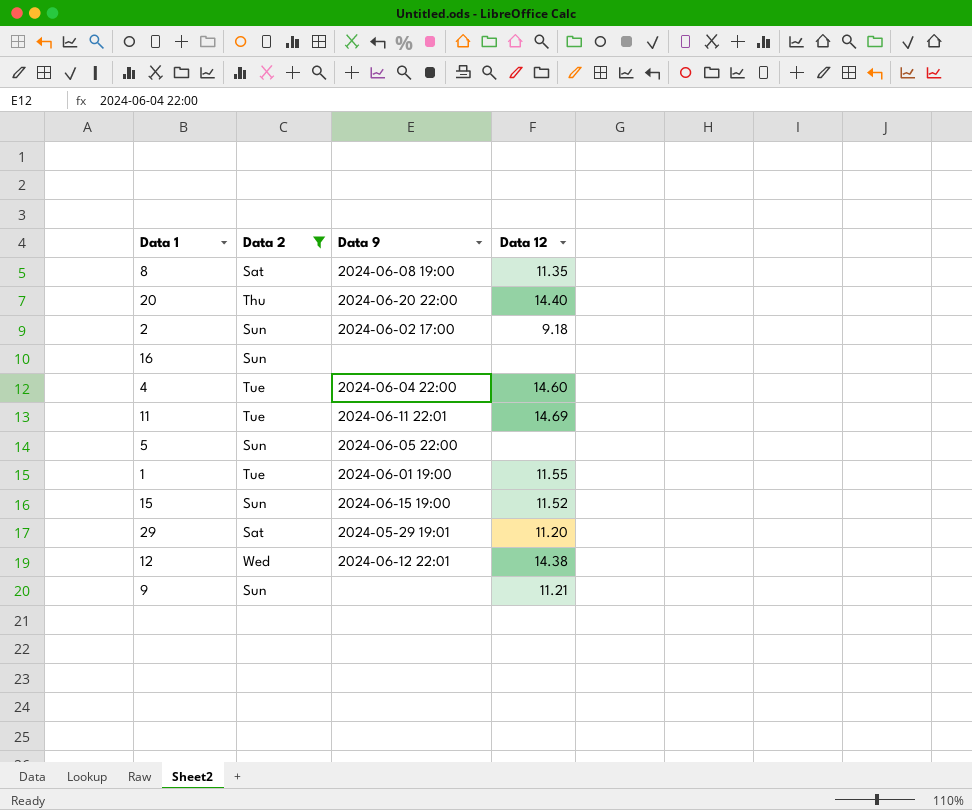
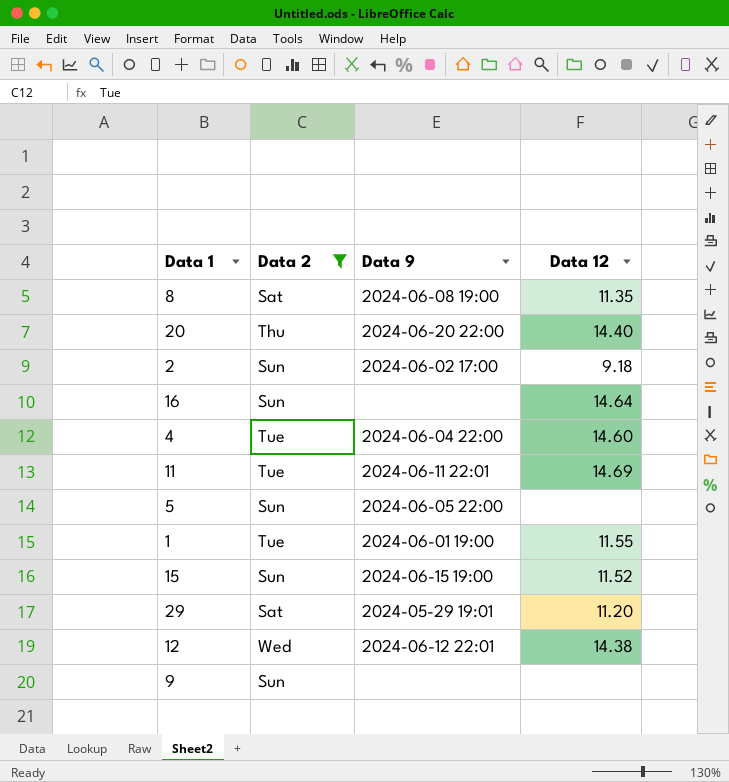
16 | Data 12: none -> 14.64
9 | Data 12: 11.21 -> none

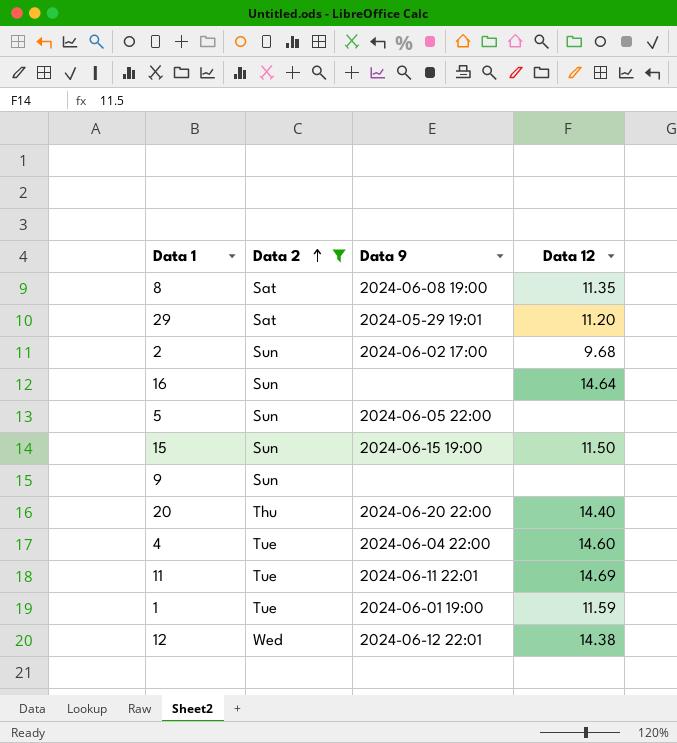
row order: none -> Data 2 ascending
2 | Data 12: 9.18 -> 9.68
15 | Data 12: 11.52 -> 11.50
1 | Data 12: 11.55 -> 11.59

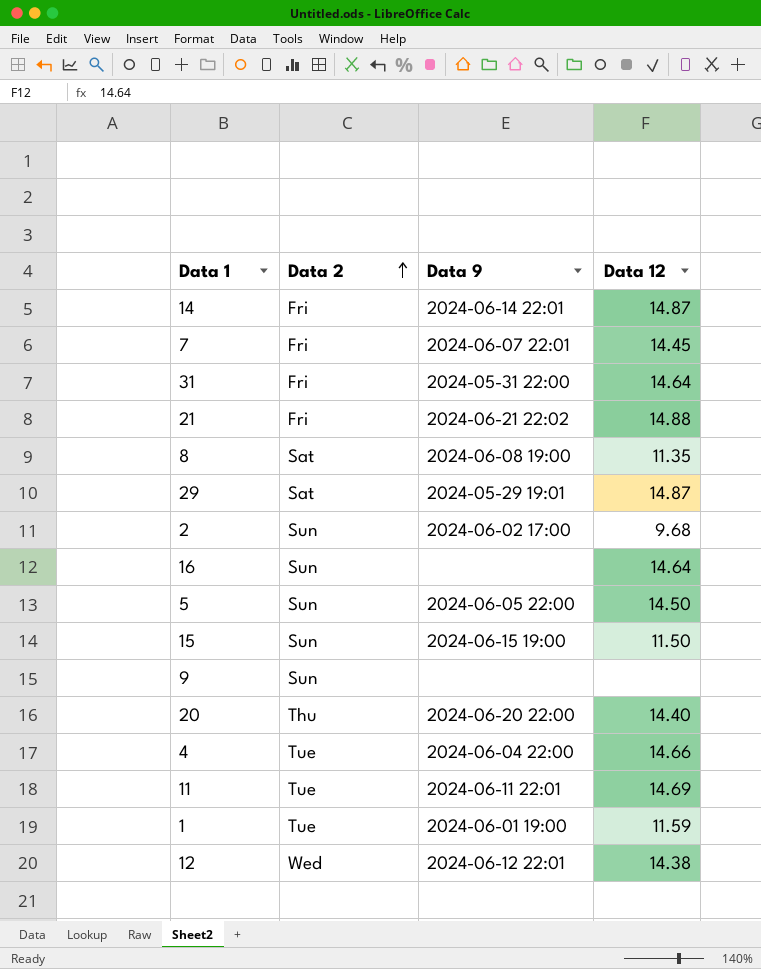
filter: Data 2 != Fri -> none
29 | Data 12: 11.20 -> 14.87
5 | Data 12: none -> 14.50
4 | Data 12: 14.60 -> 14.66

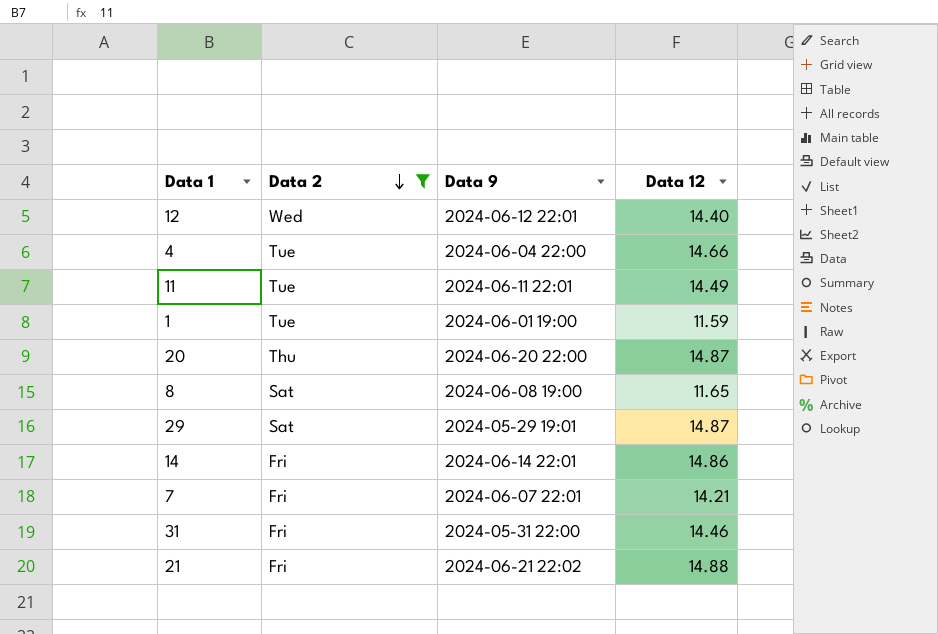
filter: none -> Data 2 != Sun
row order: Data 2 ascending -> Data 2 descending
12 | Data 12: 14.38 -> 14.40
11 | Data 12: 14.69 -> 14.49
20 | Data 12: 14.40 -> 14.87
8 | Data 12: 11.35 -> 11.65
14 | Data 12: 14.87 -> 14.86
7 | Data 12: 14.45 -> 14.21
31 | Data 12: 14.64 -> 14.46

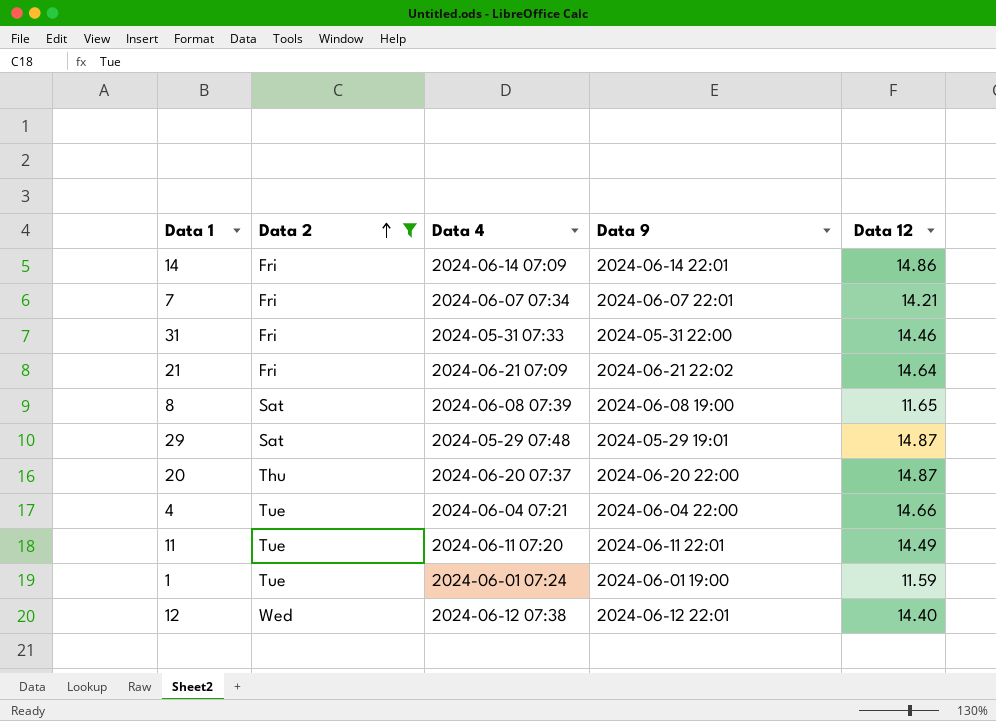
row order: Data 2 descending -> Data 2 ascending
column Data 4 | position: none -> 3
21 | Data 12: 14.88 -> 14.64

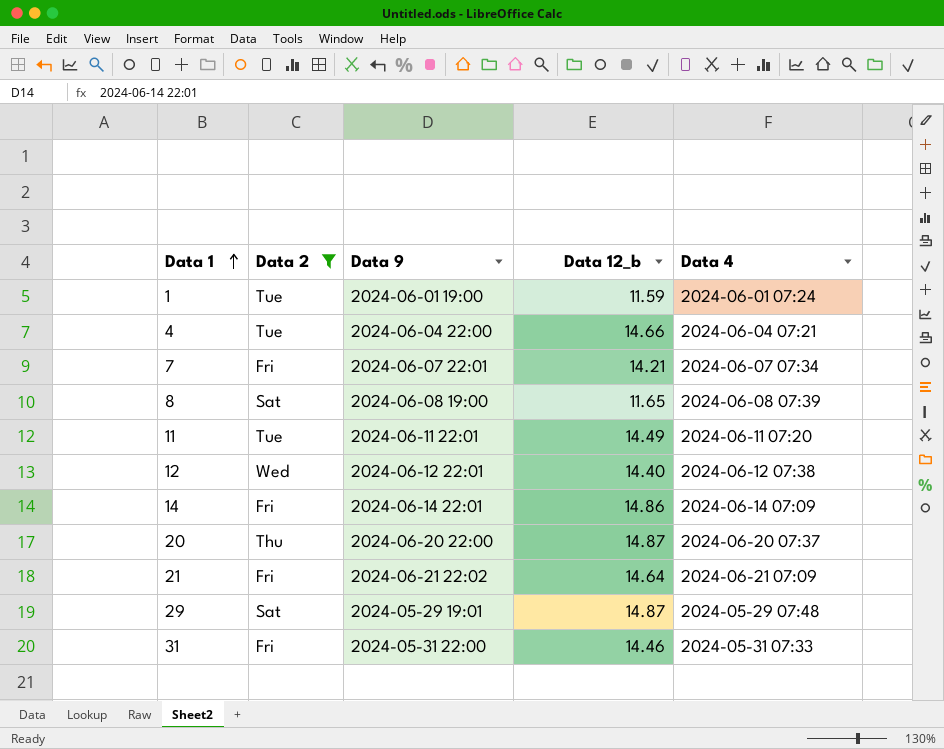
row order: Data 2 ascending -> Data 1 ascending
column name: Data 12 -> Data 12_b
column Data 4 | position: 3 -> 5

